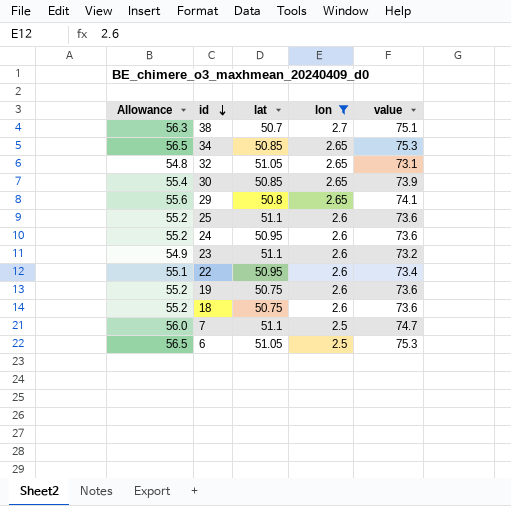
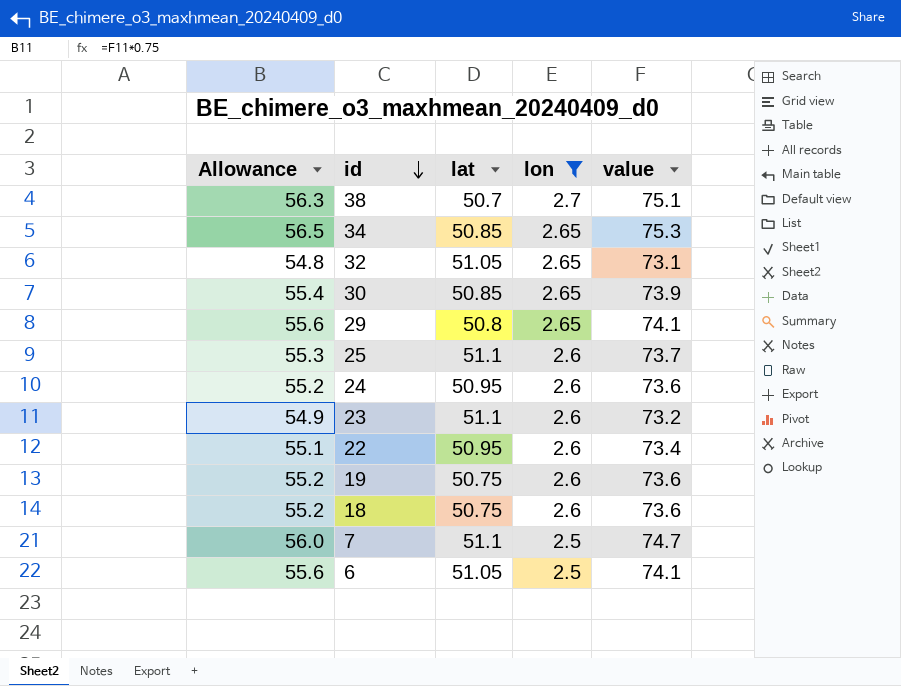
25 | Allowance: 55.2 -> 55.3
25 | value: 73.6 -> 73.7
6 | Allowance: 56.5 -> 55.6
6 | value: 75.3 -> 74.1

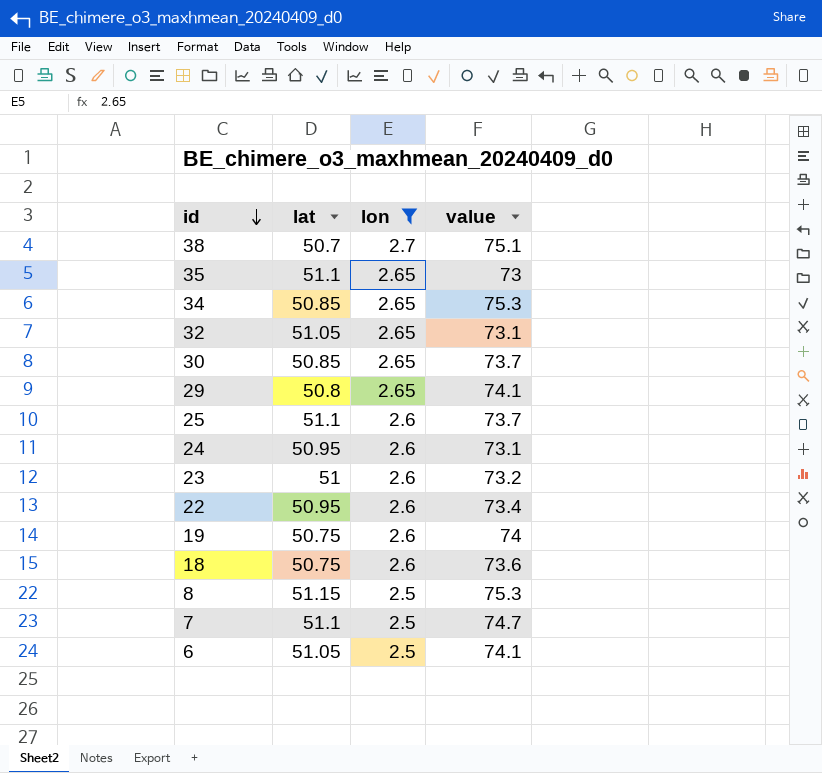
column Allowance | formula: [value] * 0.75 -> none
row 35: none -> 51.1 | 2.65 | 73
30 | value: 73.9 -> 73.7
24 | value: 73.6 -> 73.1
23 | lat: 51.1 -> 51
19 | value: 73.6 -> 74
row 8: none -> 51.15 | 2.5 | 75.3

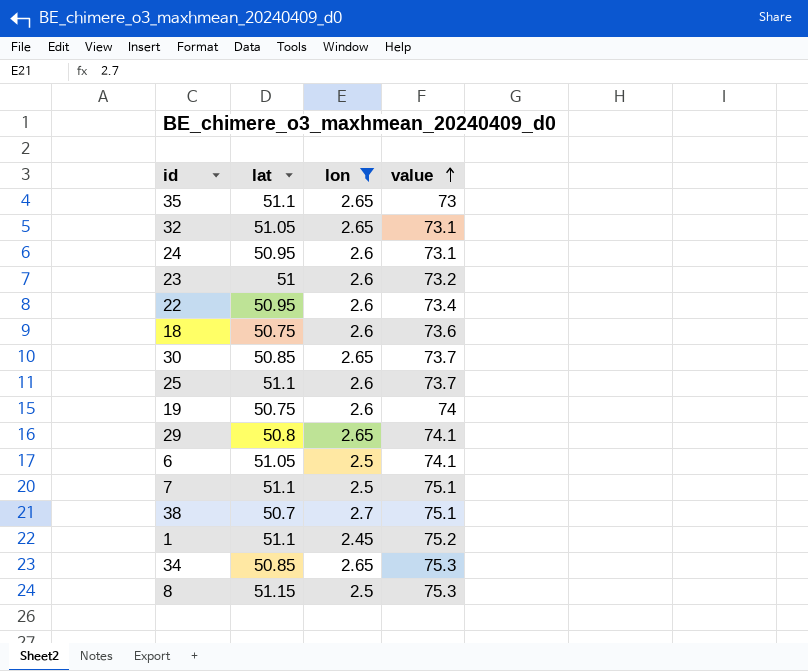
row order: id descending -> value ascending
7 | value: 74.7 -> 75.1
row 1: none -> 51.1 | 2.45 | 75.2

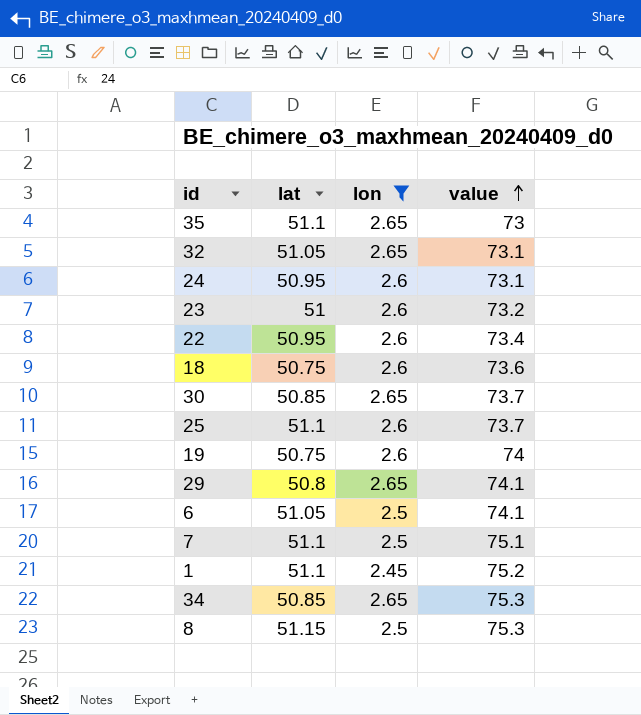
row 38: 50.7 | 2.7 | 75.1 -> none

